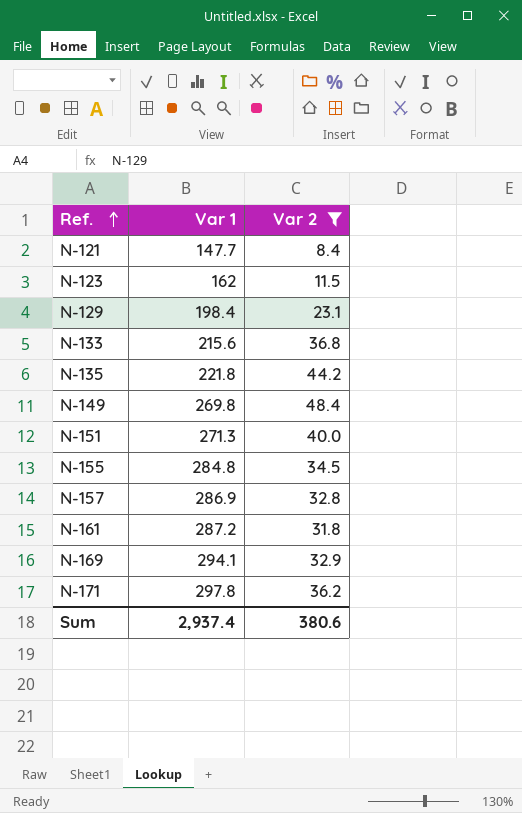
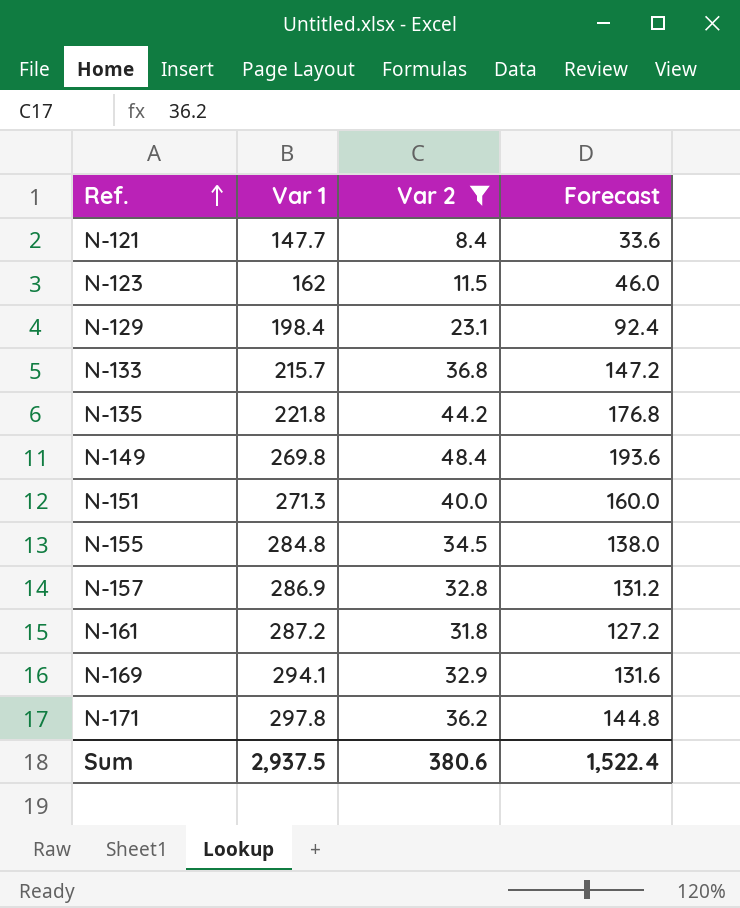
column Forecast | formula: none -> [Var 2] * 4
N-133 | Var 1: 215.6 -> 215.7
Sum | Var 1: 2,937.4 -> 2,937.5

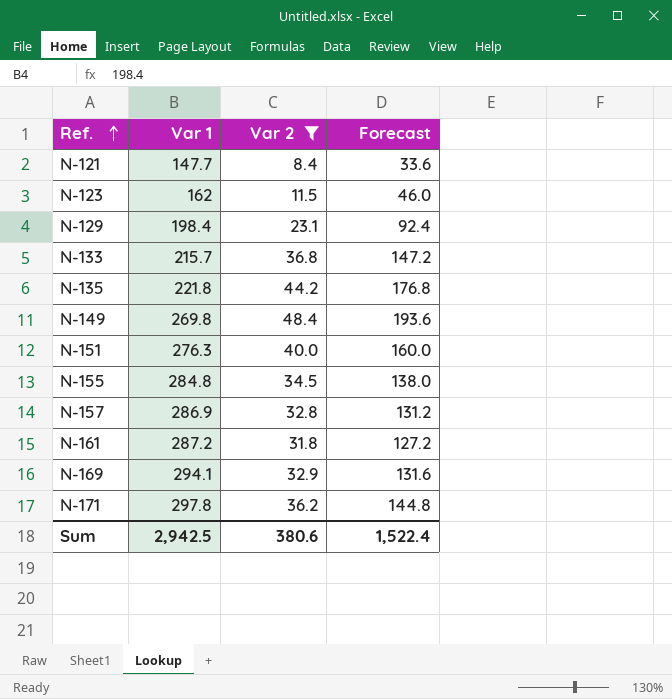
N-151 | Var 1: 271.3 -> 276.3
Sum | Var 1: 2,937.5 -> 2,942.5

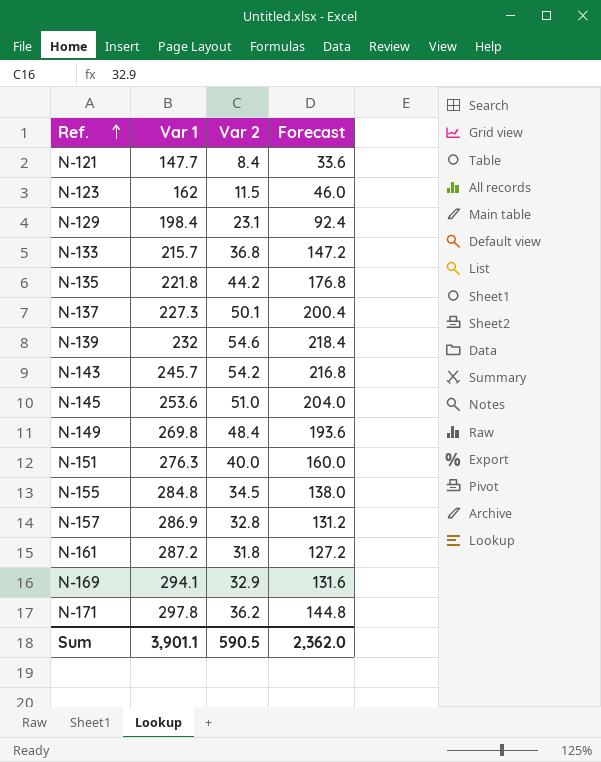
filter: Var 2 <= 48.4 -> none
Sum | Var 1: 2,942.5 -> 3,901.1
Sum | Var 2: 380.6 -> 590.5
Sum | Forecast: 1,522.4 -> 2,362.0

